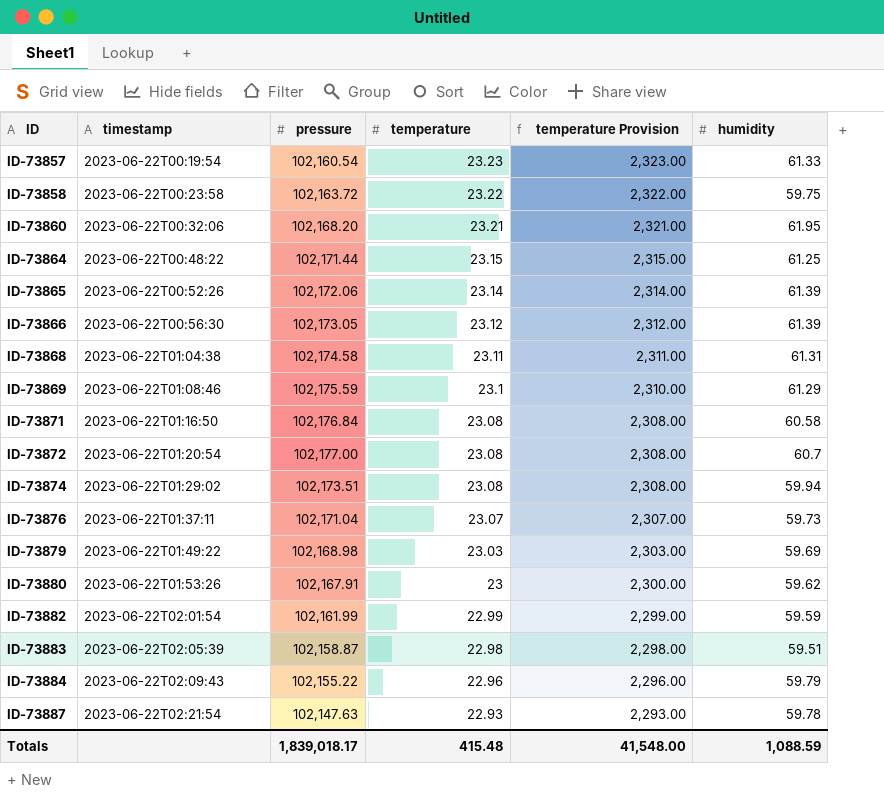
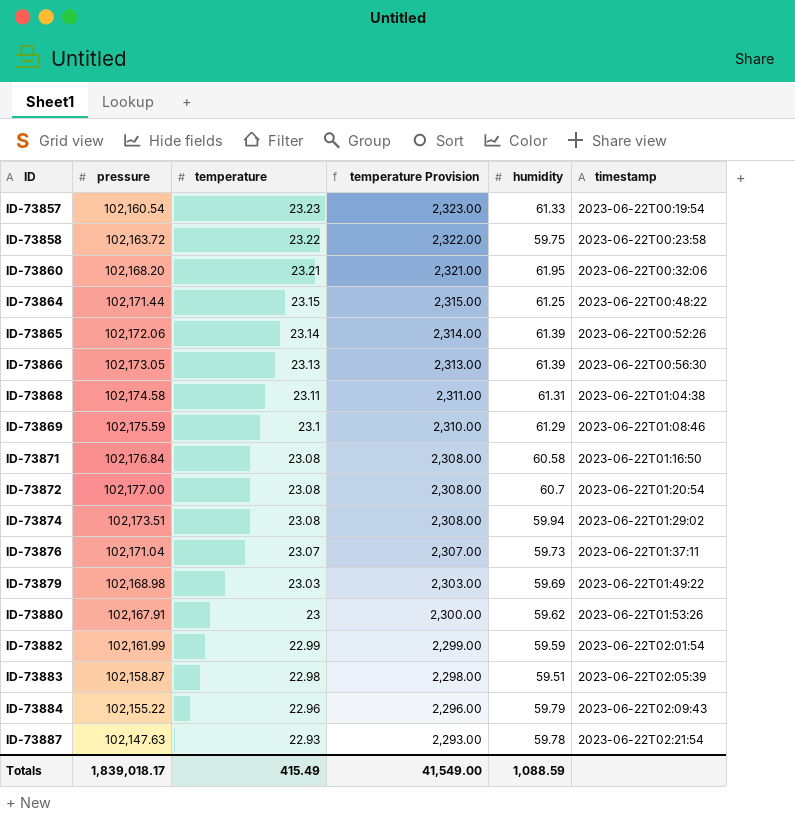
column timestamp | position: 2 -> 6
ID-73866 | temperature: 23.12 -> 23.13
ID-73866 | temperature Provision: 2,312.00 -> 2,313.00
Totals | temperature: 415.48 -> 415.49
Totals | temperature Provision: 41,548.00 -> 41,549.00

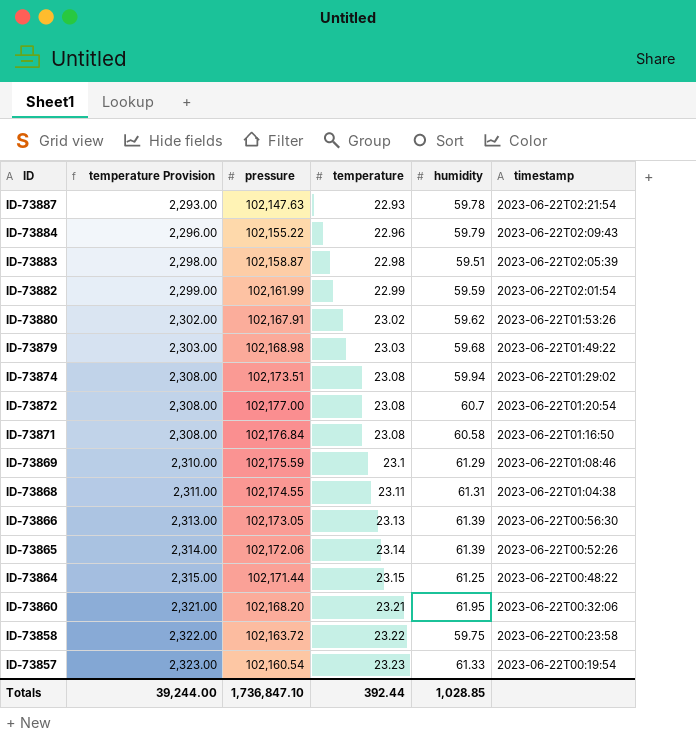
row order: ID ascending -> ID descending
column temperature Provision | position: 4 -> 2
row ID-73876: 102,171.04 | 23.07 | 2,307.00 | 59.73 | 2023-06-22T01:37:11 -> none
ID-73880 | temperature Provision: 2,300.00 -> 2,302.00
ID-73880 | temperature: 23 -> 23.02
ID-73879 | humidity: 59.69 -> 59.68
ID-73868 | pressure: 102,174.58 -> 102,174.55
Totals | temperature Provision: 41,549.00 -> 39,244.00
Totals | pressure: 1,839,018.17 -> 1,736,847.10
Totals | temperature: 415.49 -> 392.44
Totals | humidity: 1,088.59 -> 1,028.85

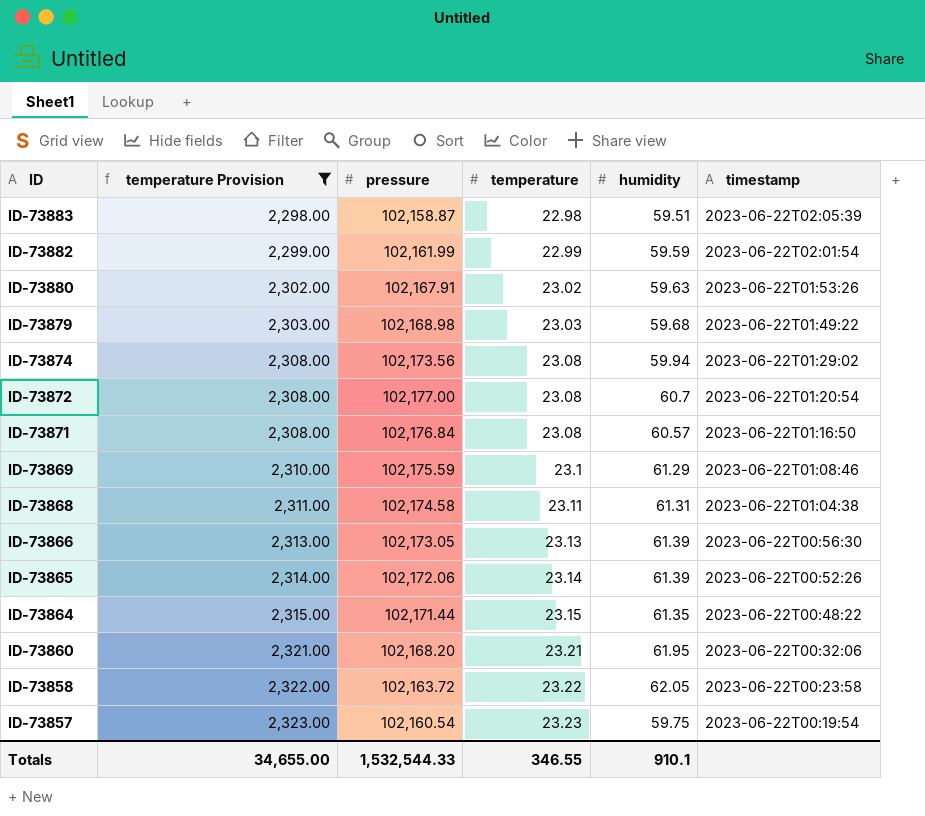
filter: none -> temperature Provision >= 2,298.00
ID-73880 | humidity: 59.62 -> 59.63
ID-73874 | pressure: 102,173.51 -> 102,173.56
ID-73871 | humidity: 60.58 -> 60.57
ID-73868 | pressure: 102,174.55 -> 102,174.58
ID-73864 | humidity: 61.25 -> 61.35
ID-73858 | humidity: 59.75 -> 62.05
ID-73857 | humidity: 61.33 -> 59.75
Totals | temperature Provision: 39,244.00 -> 34,655.00
Totals | pressure: 1,736,847.10 -> 1,532,544.33
Totals | temperature: 392.44 -> 346.55
Totals | humidity: 1,028.85 -> 910.1

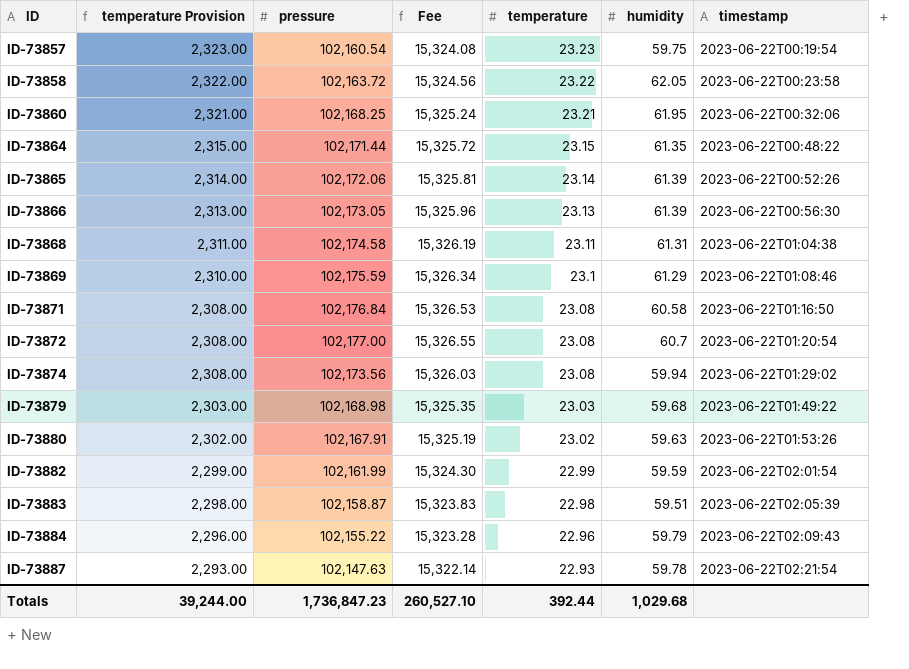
filter: temperature Provision >= 2,298.00 -> none
row order: ID descending -> ID ascending
column Fee | formula: none -> [pressure] * 0.15
ID-73860 | pressure: 102,168.20 -> 102,168.25
ID-73871 | humidity: 60.57 -> 60.58
Totals | temperature Provision: 34,655.00 -> 39,244.00
Totals | pressure: 1,532,544.33 -> 1,736,847.23
Totals | temperature: 346.55 -> 392.44
Totals | humidity: 910.1 -> 1,029.68

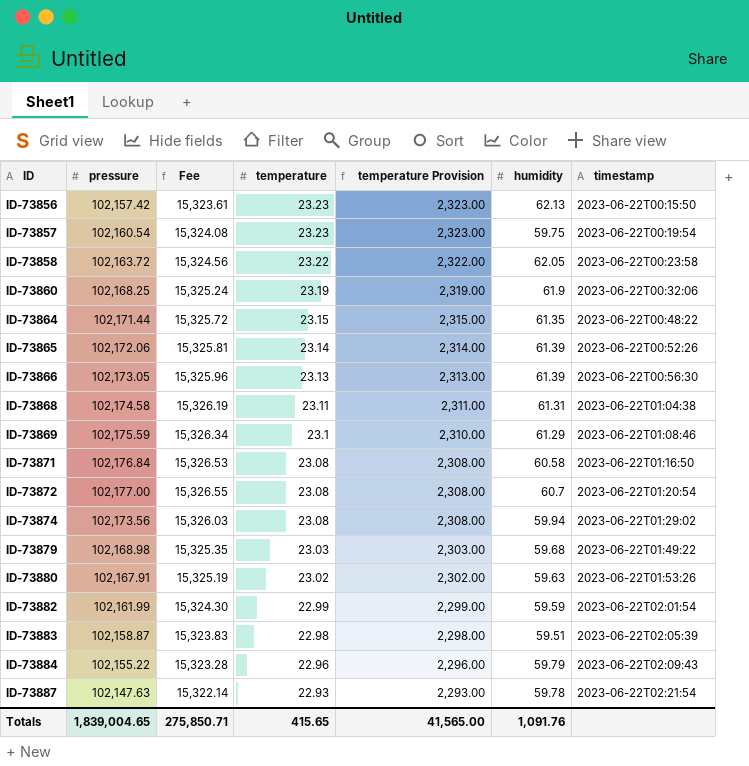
column temperature Provision | position: 2 -> 5
row ID-73856: none -> 102,157.42 | 15,323.61 | 23.23 | 2,323.00 | 62.13 | 2023-06-22T00:15:50
ID-73860 | temperature: 23.21 -> 23.19
ID-73860 | temperature Provision: 2,321.00 -> 2,319.00
ID-73860 | humidity: 61.95 -> 61.9
Totals | pressure: 1,736,847.23 -> 1,839,004.65
Totals | Fee: 260,527.10 -> 275,850.71
Totals | temperature: 392.44 -> 415.65
Totals | temperature Provision: 39,244.00 -> 41,565.00
Totals | humidity: 1,029.68 -> 1,091.76

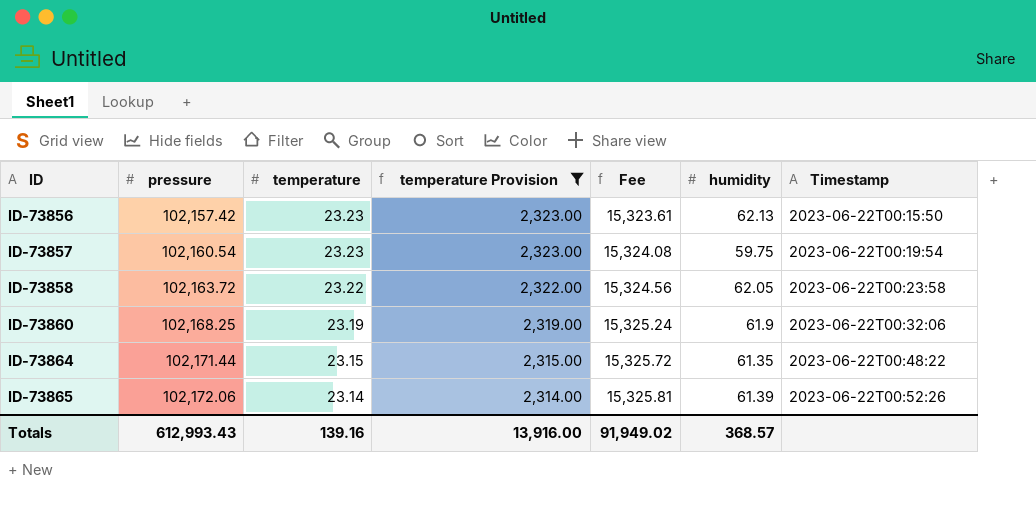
filter: none -> temperature Provision >= 2,314.00
column Fee | position: 3 -> 5
column name: timestamp -> Timestamp
Totals | pressure: 1,839,004.65 -> 612,993.43
Totals | temperature: 415.65 -> 139.16
Totals | temperature Provision: 41,565.00 -> 13,916.00
Totals | Fee: 275,850.71 -> 91,949.02
Totals | humidity: 1,091.76 -> 368.57

